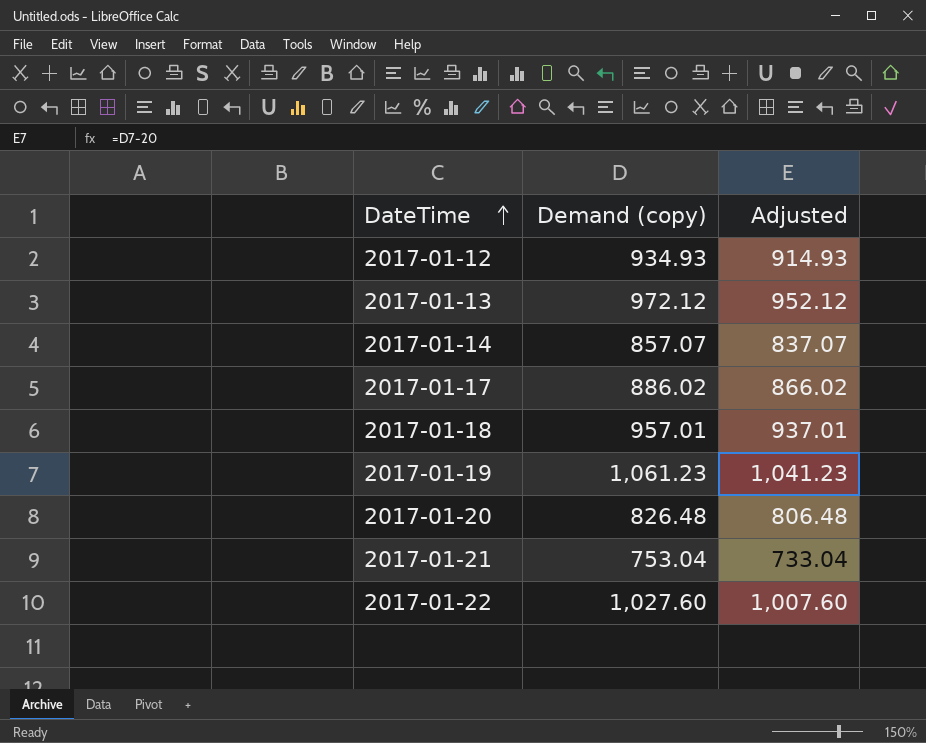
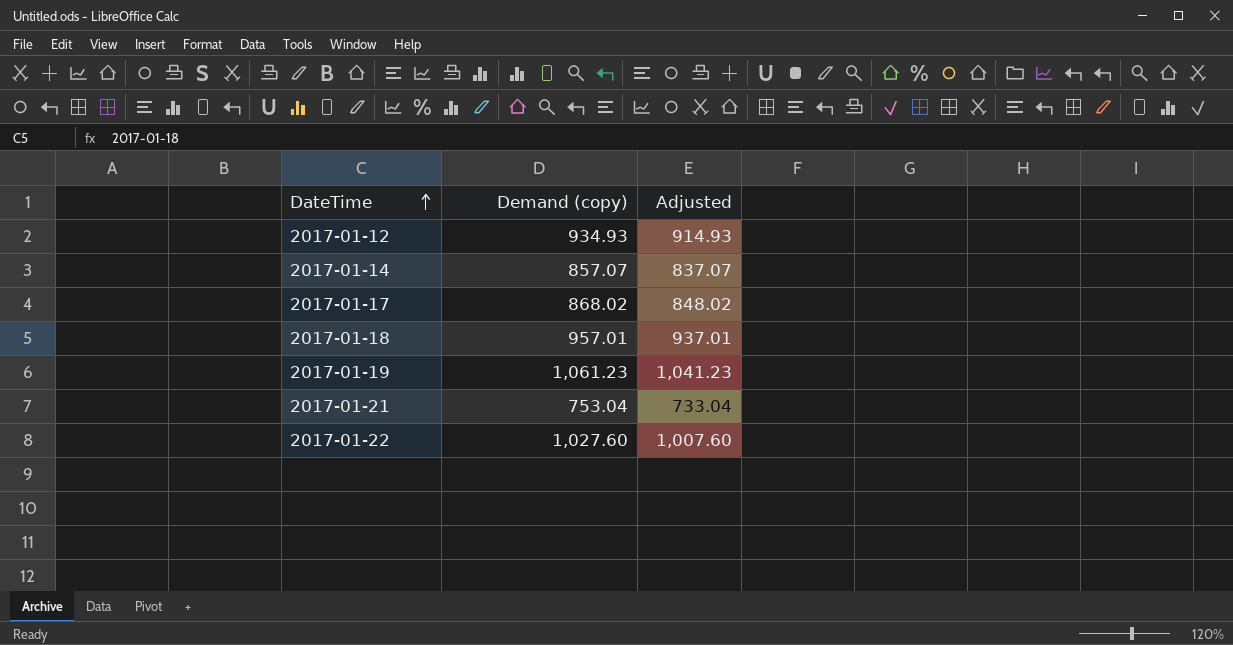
row 2017-01-13: 972.12 | 952.12 -> none
row 2017-01-20: 826.48 | 806.48 -> none
2017-01-17 | Demand (copy): 886.02 -> 868.02
2017-01-17 | Adjusted: 866.02 -> 848.02

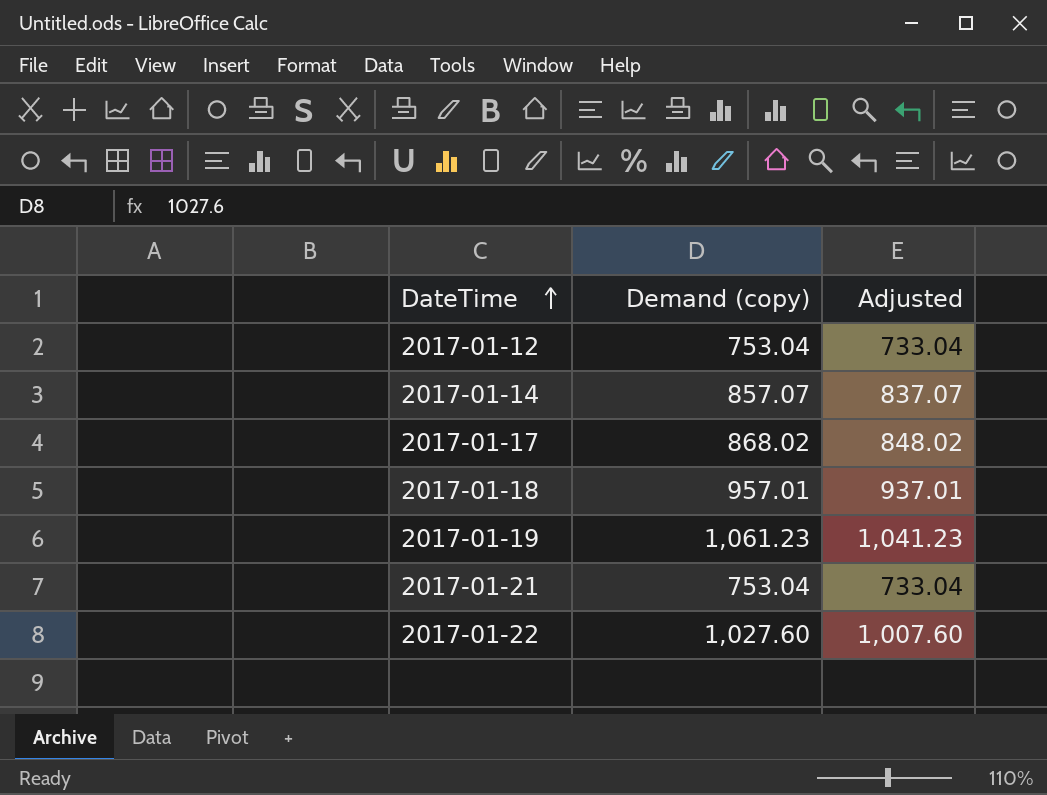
2017-01-12 | Demand (copy): 934.93 -> 753.04
2017-01-12 | Adjusted: 914.93 -> 733.04

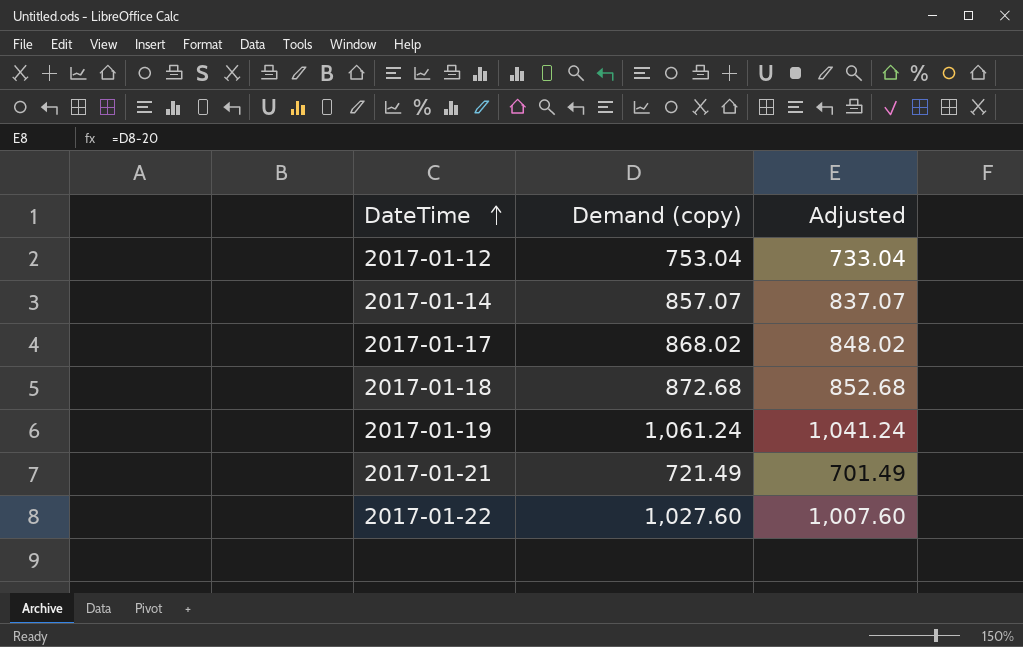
2017-01-18 | Demand (copy): 957.01 -> 872.68
2017-01-18 | Adjusted: 937.01 -> 852.68
2017-01-19 | Demand (copy): 1,061.23 -> 1,061.24
2017-01-19 | Adjusted: 1,041.23 -> 1,041.24
2017-01-21 | Demand (copy): 753.04 -> 721.49
2017-01-21 | Adjusted: 733.04 -> 701.49

